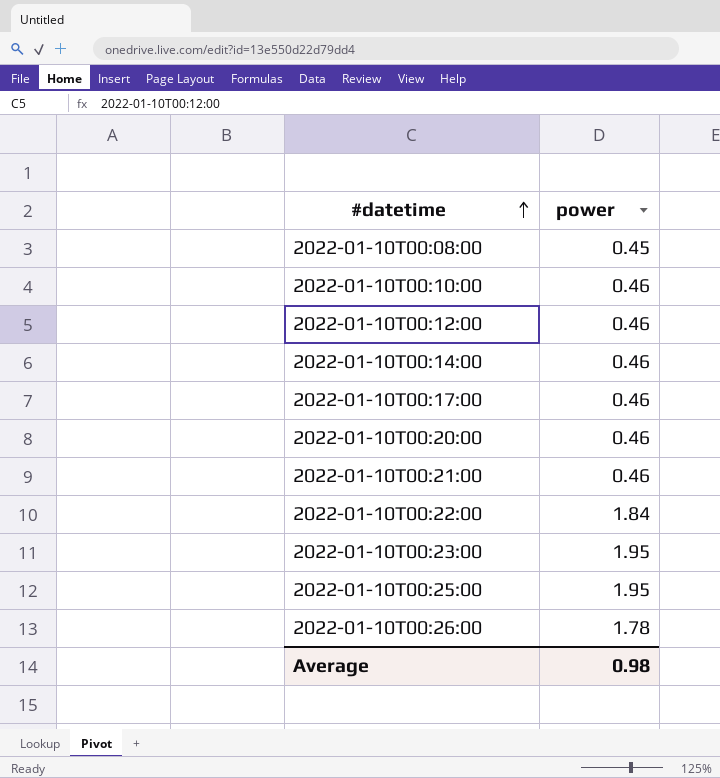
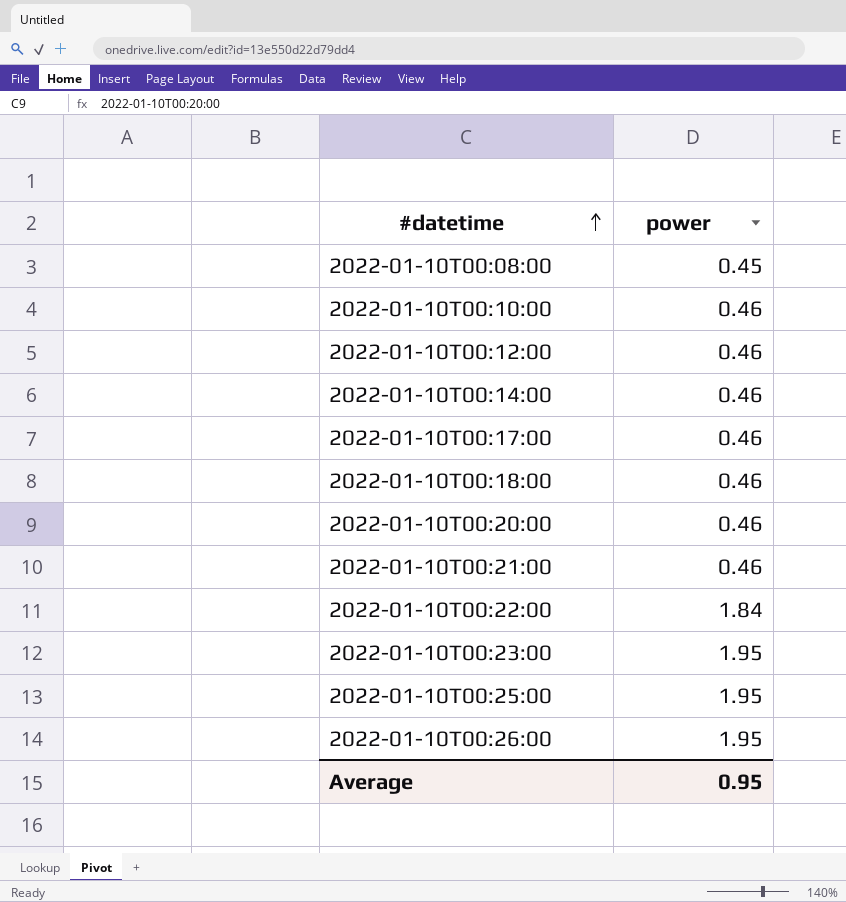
row 2022-01-10T00:18:00: none -> 0.46
2022-01-10T00:26:00 | power: 1.78 -> 1.95
Average | power: 0.98 -> 0.95

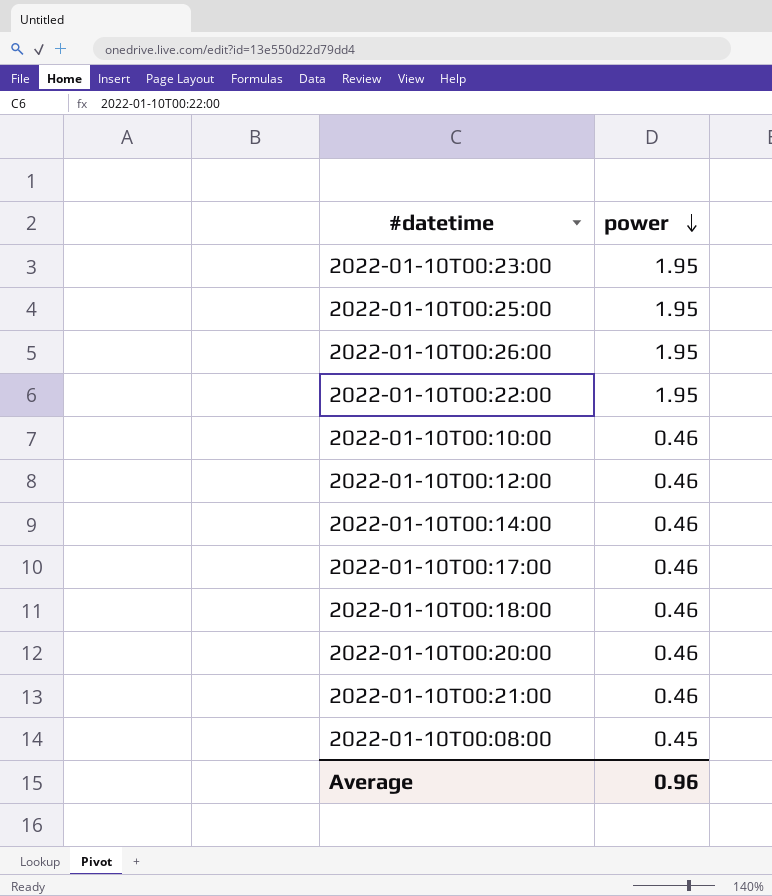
row order: #datetime ascending -> power descending
2022-01-10T00:22:00 | power: 1.84 -> 1.95
Average | power: 0.95 -> 0.96

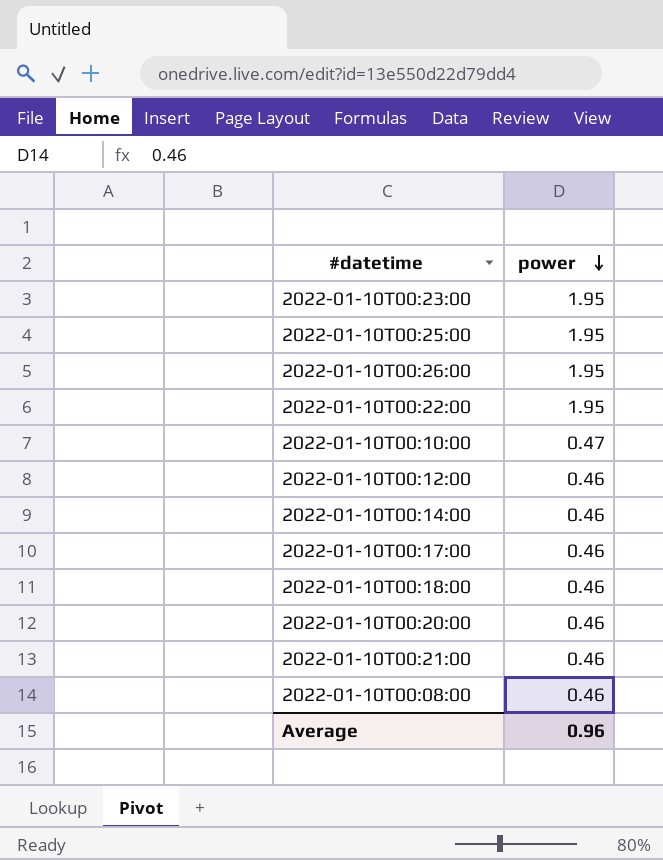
2022-01-10T00:10:00 | power: 0.46 -> 0.47
2022-01-10T00:08:00 | power: 0.45 -> 0.46

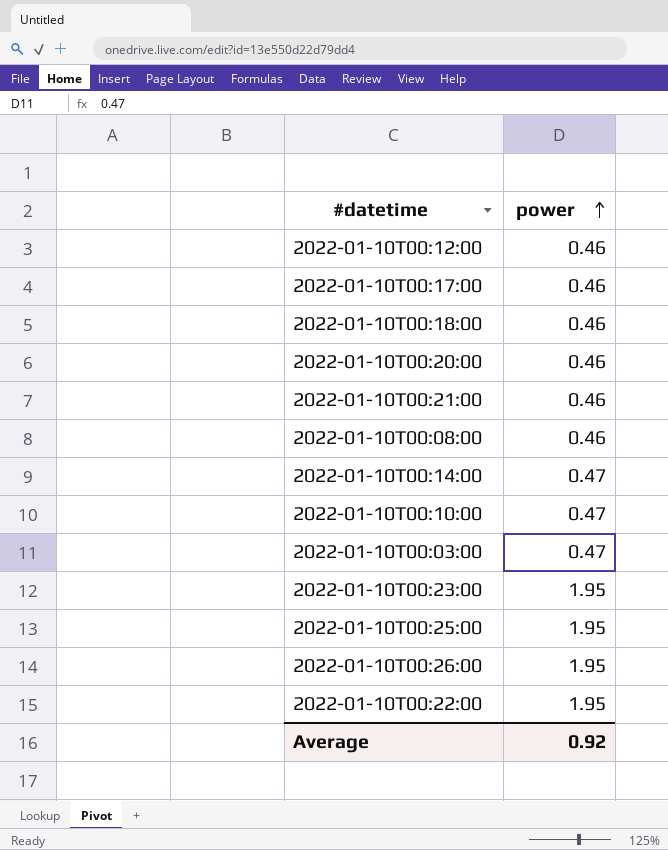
row order: power descending -> power ascending
2022-01-10T00:14:00 | power: 0.46 -> 0.47
row 2022-01-10T00:03:00: none -> 0.47
Average | power: 0.96 -> 0.92

